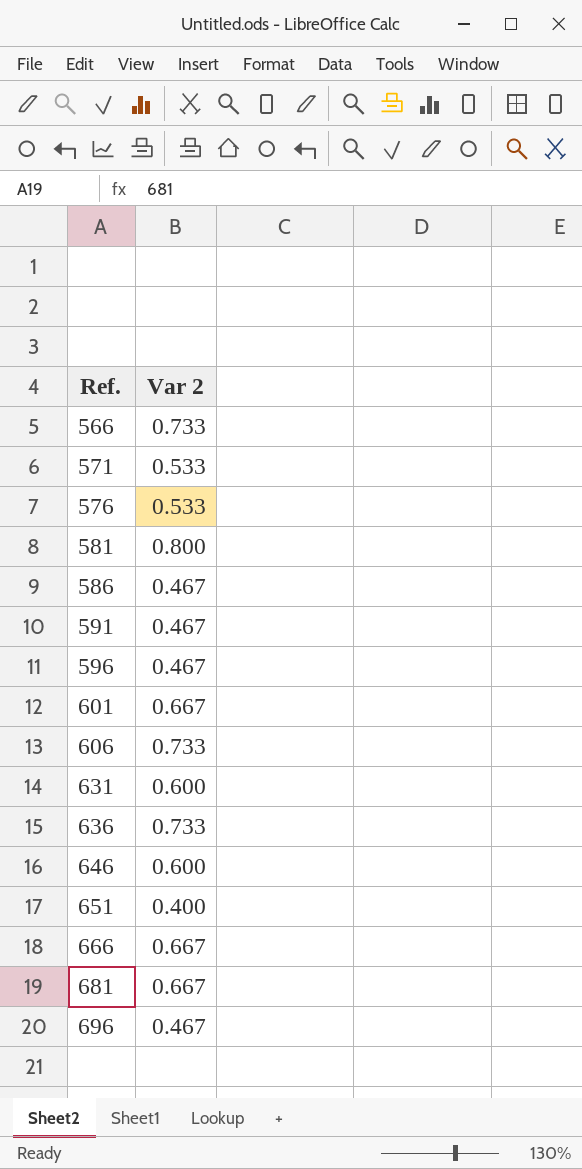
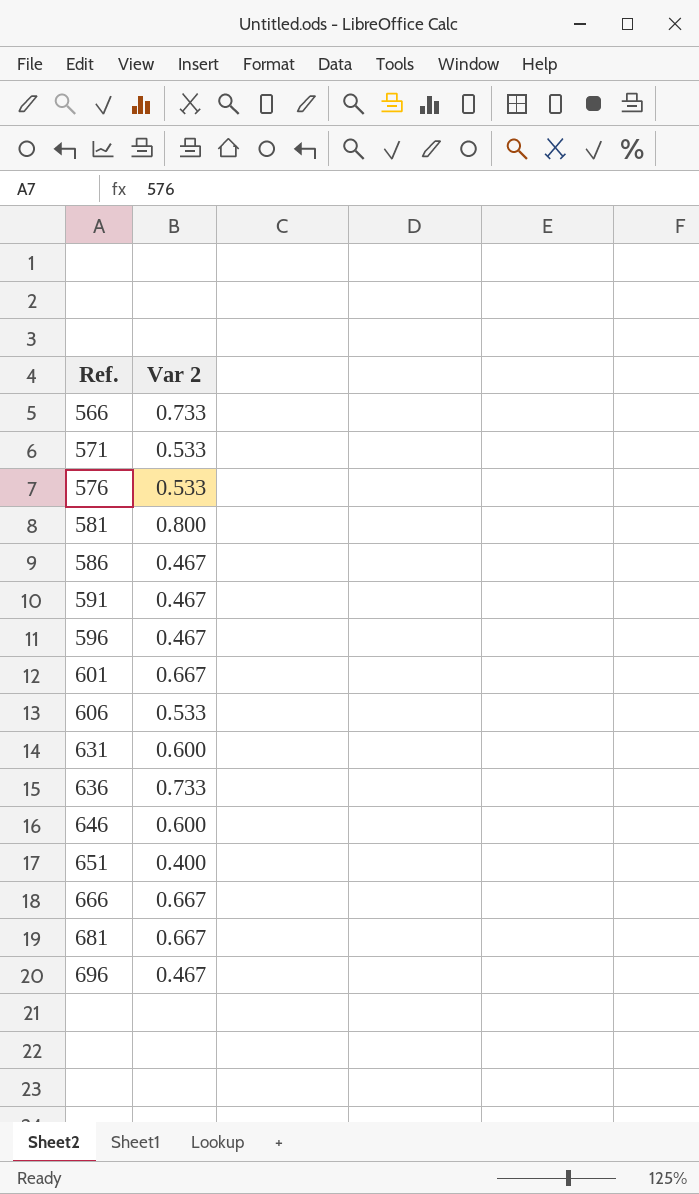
606 | Var 2: 0.733 -> 0.533

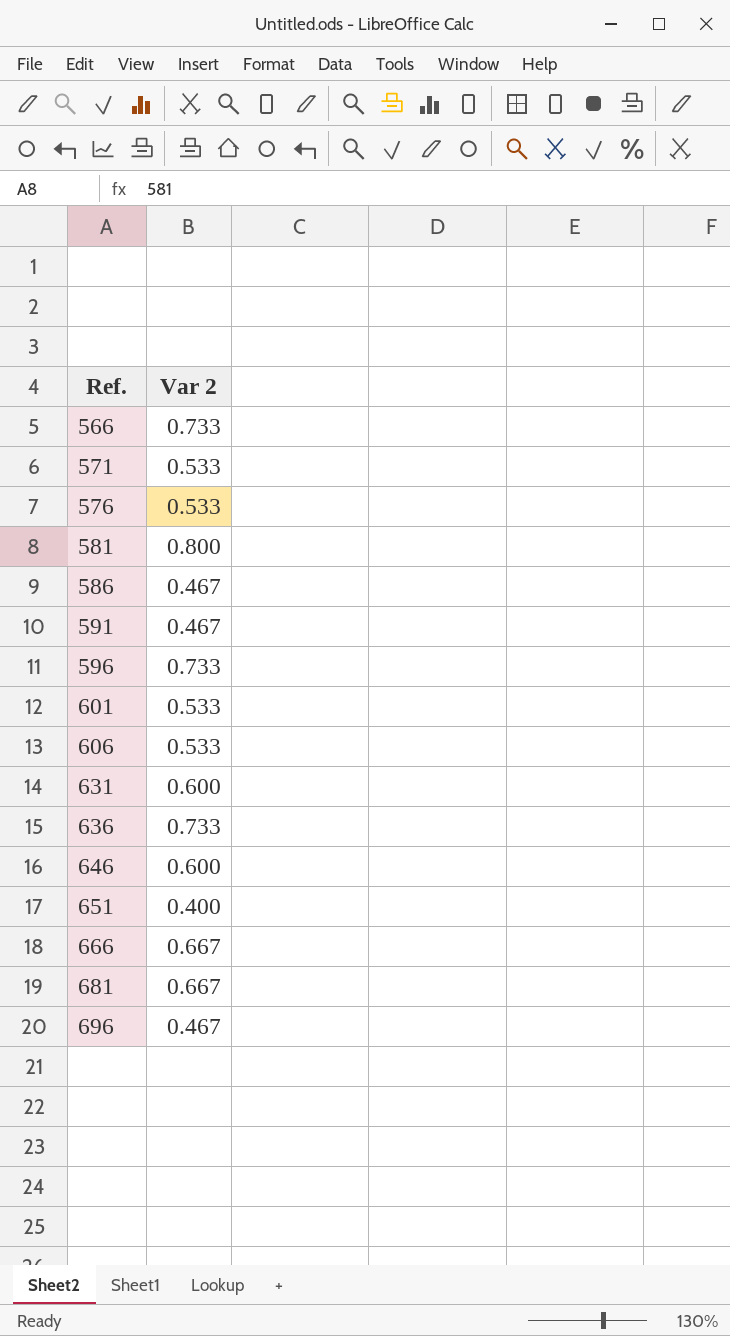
596 | Var 2: 0.467 -> 0.733
601 | Var 2: 0.667 -> 0.533

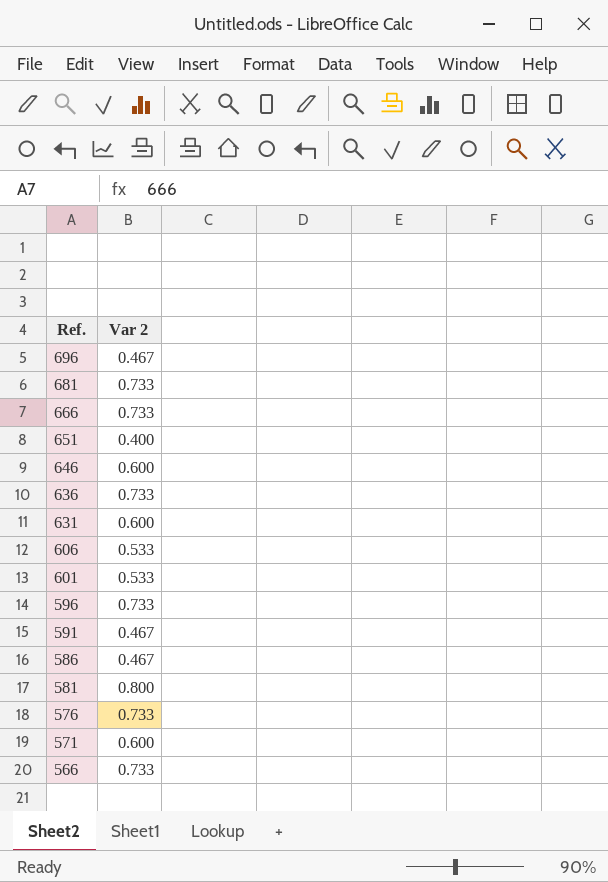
row order: Ref. ascending -> Ref. descending
681 | Var 2: 0.667 -> 0.733
666 | Var 2: 0.667 -> 0.733
576 | Var 2: 0.533 -> 0.733
571 | Var 2: 0.533 -> 0.600

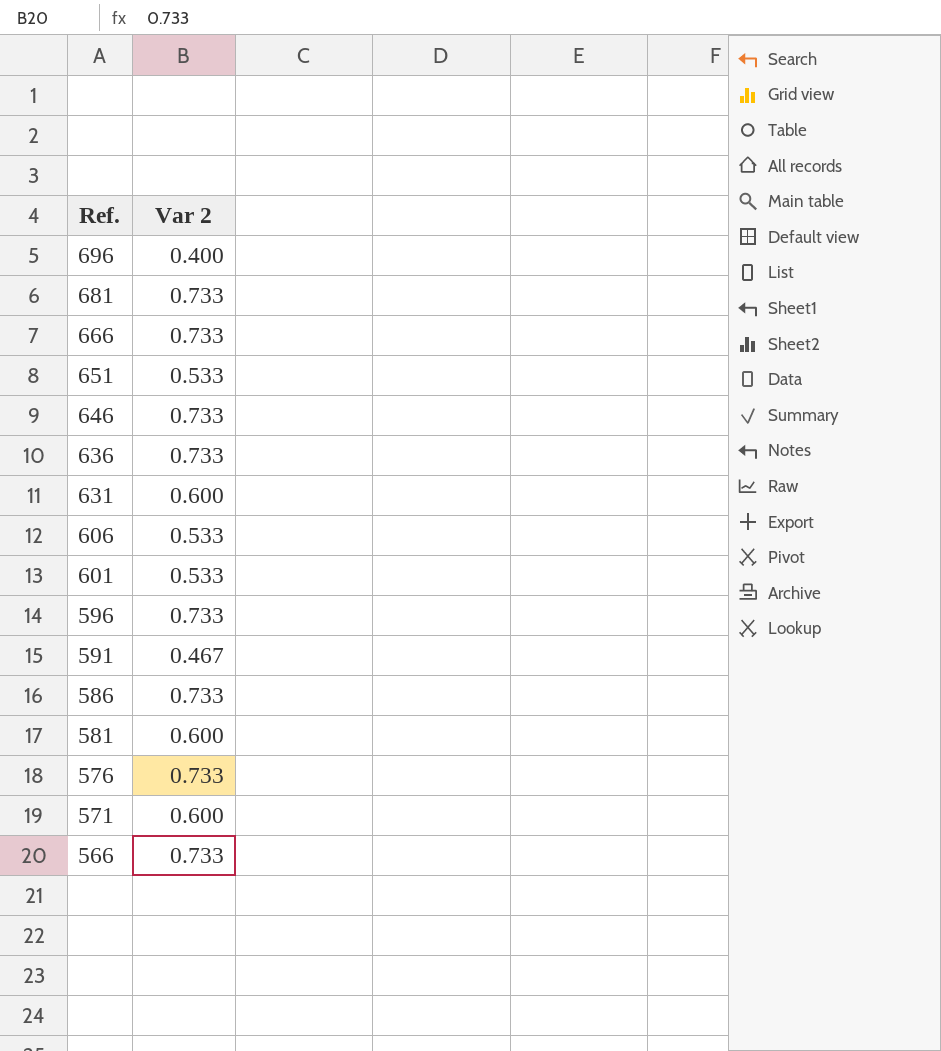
696 | Var 2: 0.467 -> 0.400
651 | Var 2: 0.400 -> 0.533
646 | Var 2: 0.600 -> 0.733
586 | Var 2: 0.467 -> 0.733
581 | Var 2: 0.800 -> 0.600

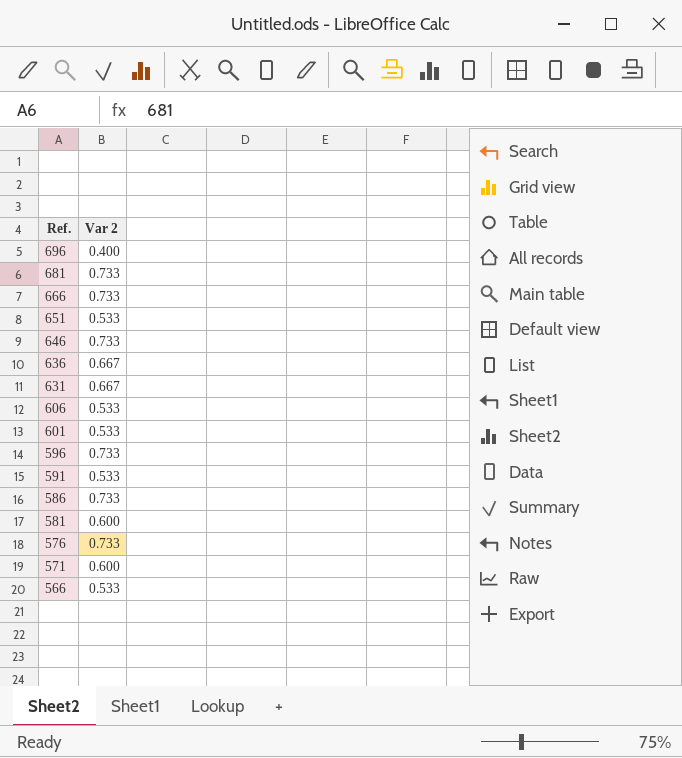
636 | Var 2: 0.733 -> 0.667
631 | Var 2: 0.600 -> 0.667
591 | Var 2: 0.467 -> 0.533
566 | Var 2: 0.733 -> 0.533

